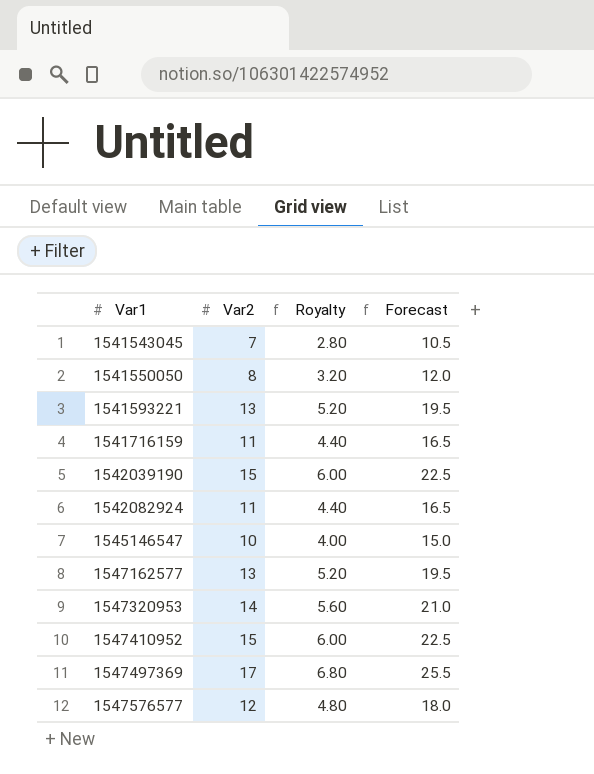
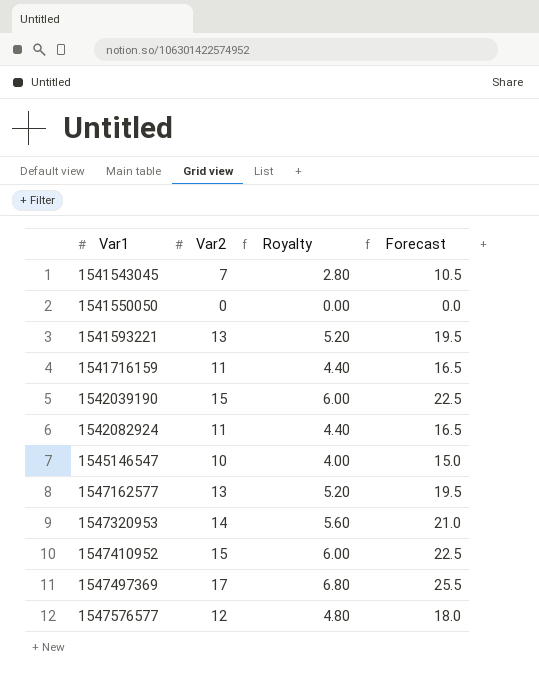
1541550050 | Var2: 8 -> 0
1541550050 | Royalty: 3.20 -> 0.00
1541550050 | Forecast: 12.0 -> 0.0

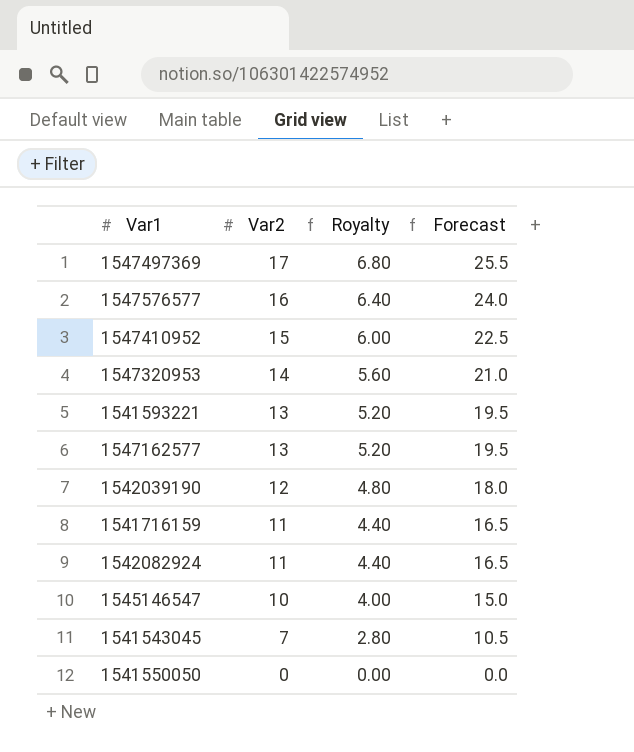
row order: Var1 ascending -> Var2 descending
1547576577 | Var2: 12 -> 16
1547576577 | Royalty: 4.80 -> 6.40
1547576577 | Forecast: 18.0 -> 24.0
1542039190 | Var2: 15 -> 12
1542039190 | Royalty: 6.00 -> 4.80
1542039190 | Forecast: 22.5 -> 18.0

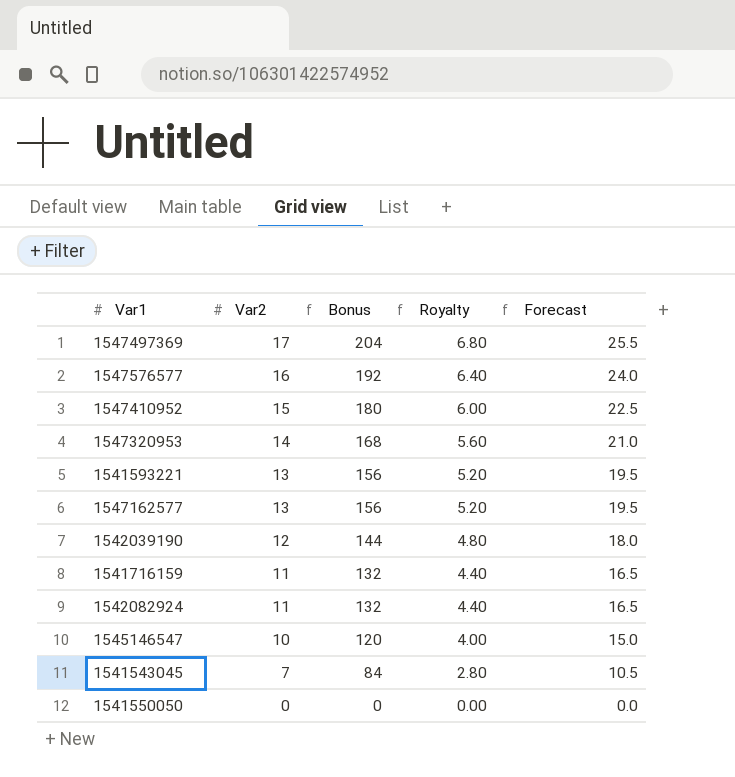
column Bonus | formula: none -> [Var2] * 12

